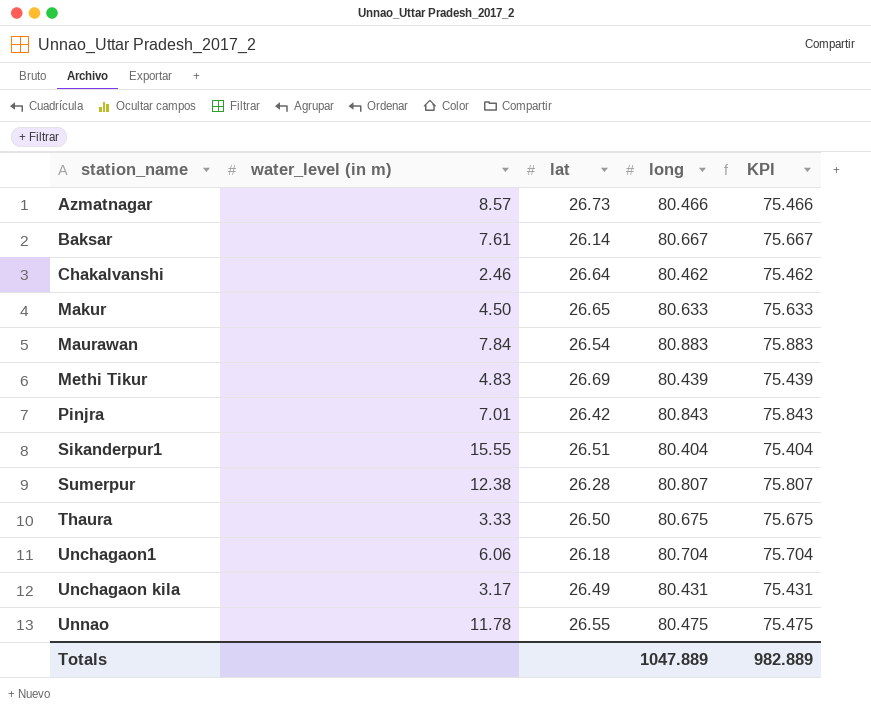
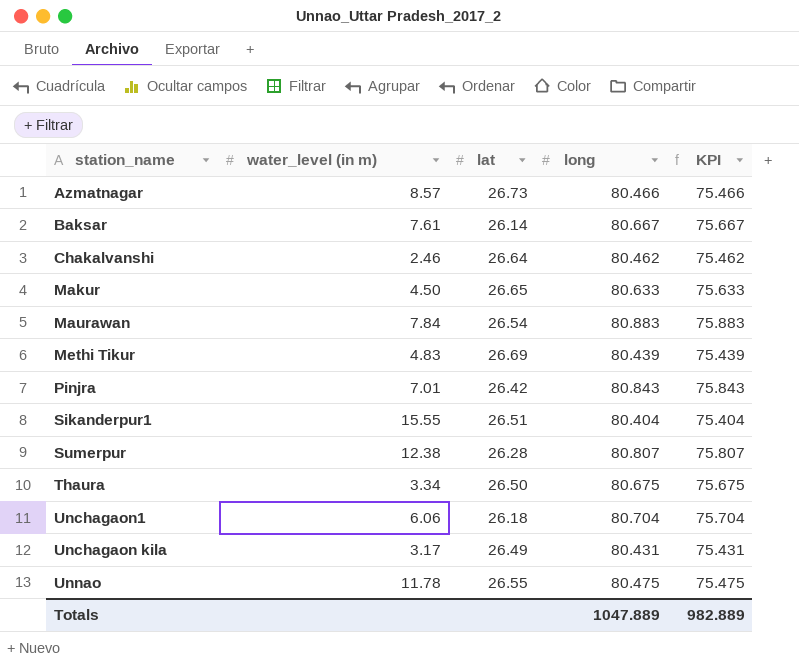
Thaura | water_level (in m): 3.33 -> 3.34

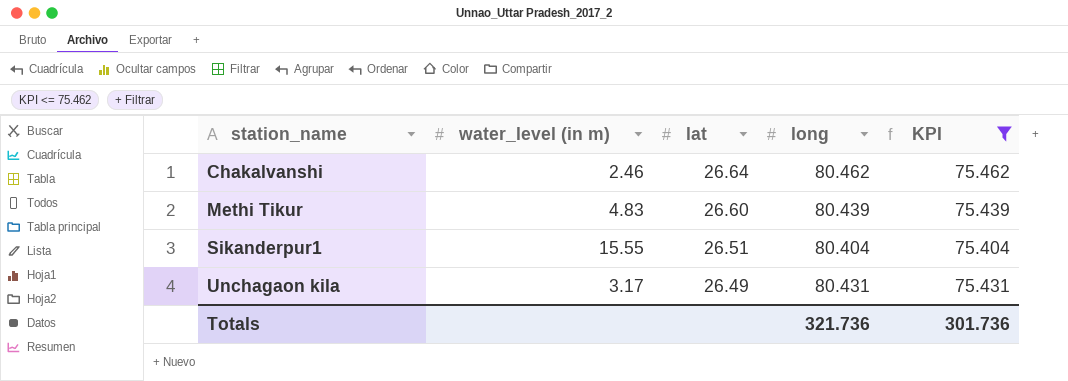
filter: none -> KPI <= 75.462
Methi Tikur | lat: 26.69 -> 26.60
Totals | long: 1047.889 -> 321.736
Totals | KPI: 982.889 -> 301.736

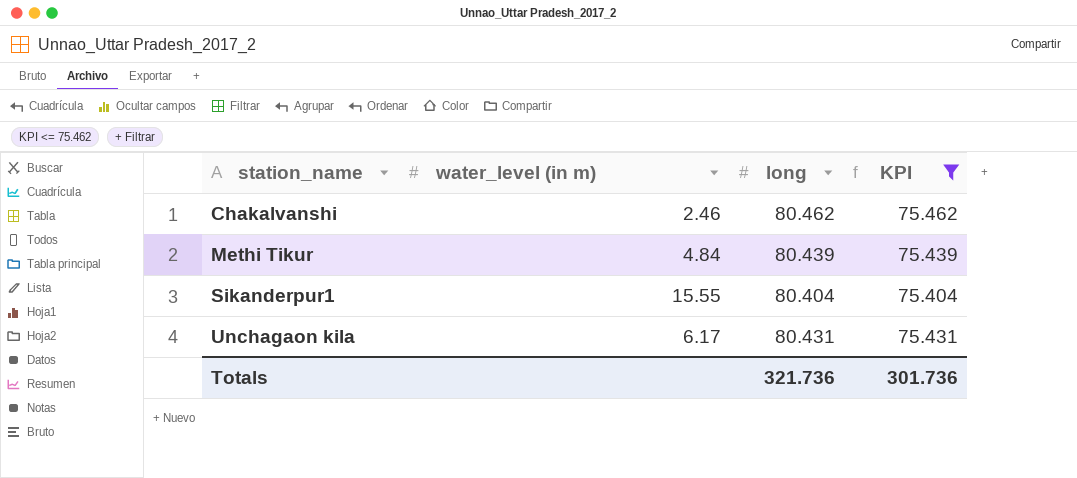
column lat | position: 3 -> none
Methi Tikur | water_level (in m): 4.83 -> 4.84
Unchagaon kila | water_level (in m): 3.17 -> 6.17

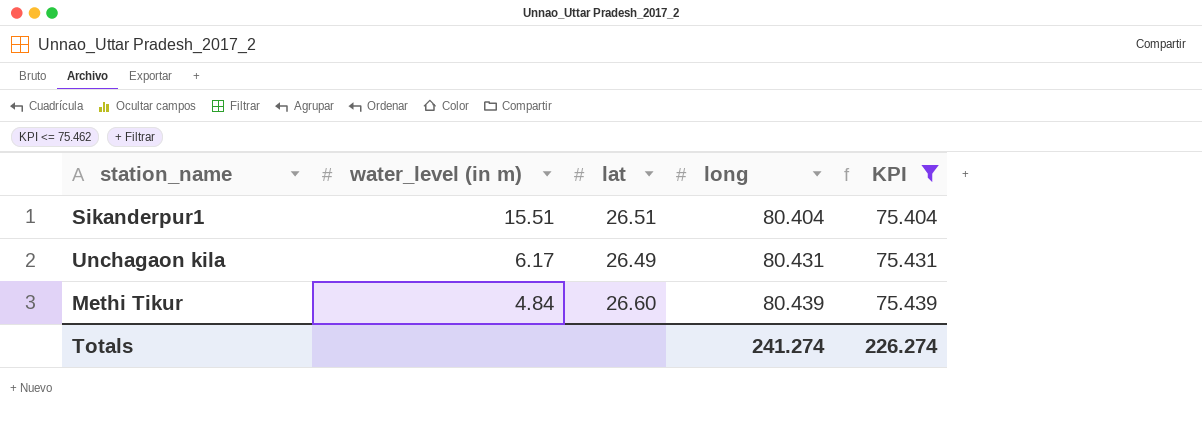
row order: station_name ascending -> water_level (in m) descending
column lat | position: none -> 3
row Chakalvanshi: 2.46 | 80.462 | 75.462 -> none
Sikanderpur1 | water_level (in m): 15.55 -> 15.51
Totals | long: 321.736 -> 241.274
Totals | KPI: 301.736 -> 226.274

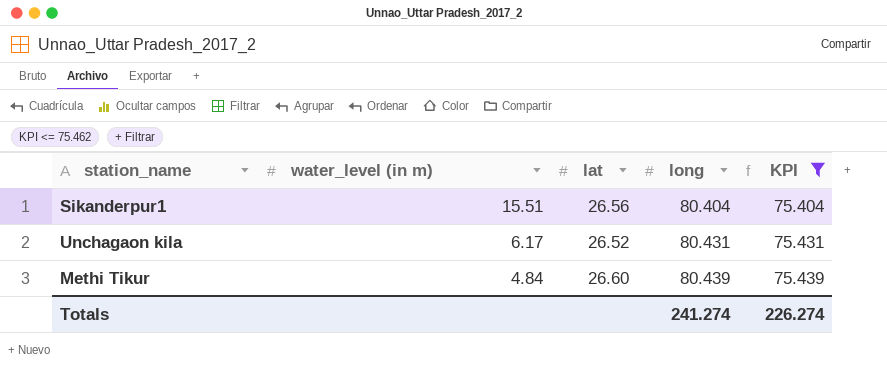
Sikanderpur1 | lat: 26.51 -> 26.56
Unchagaon kila | lat: 26.49 -> 26.52

